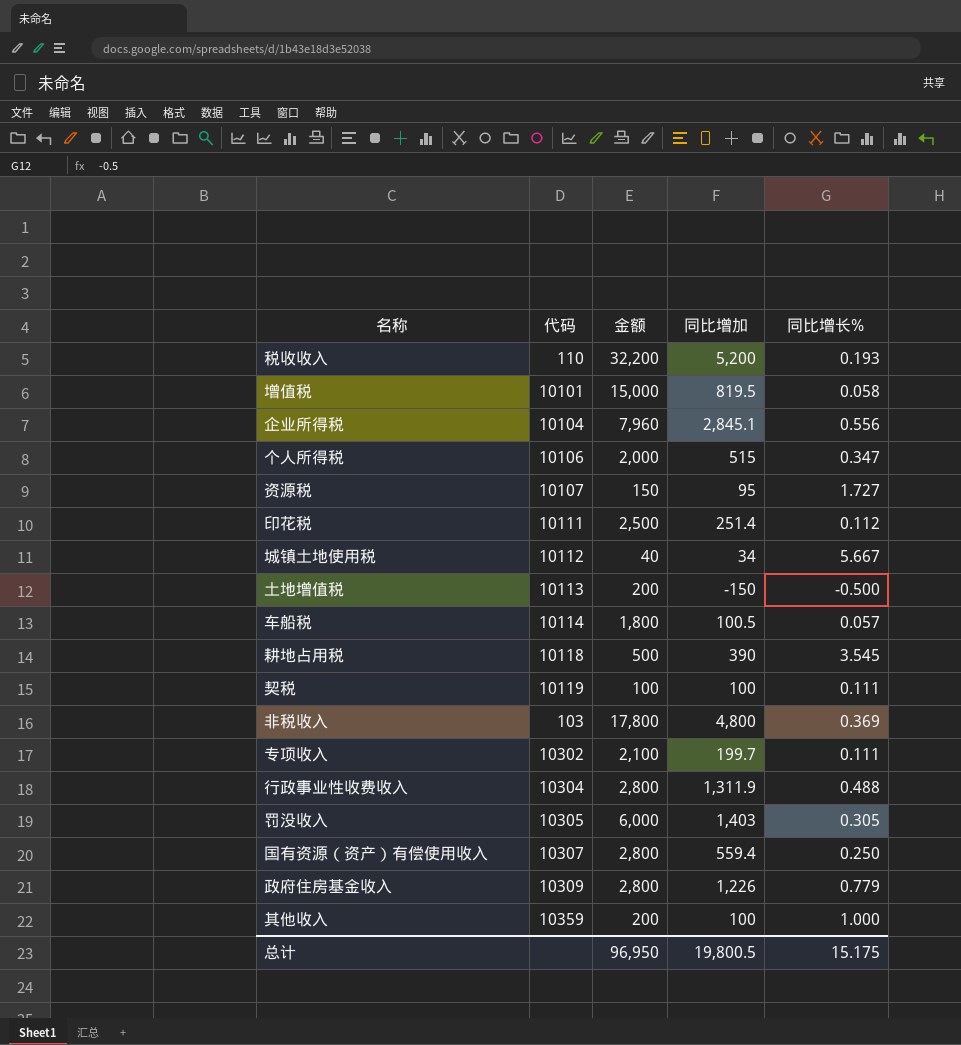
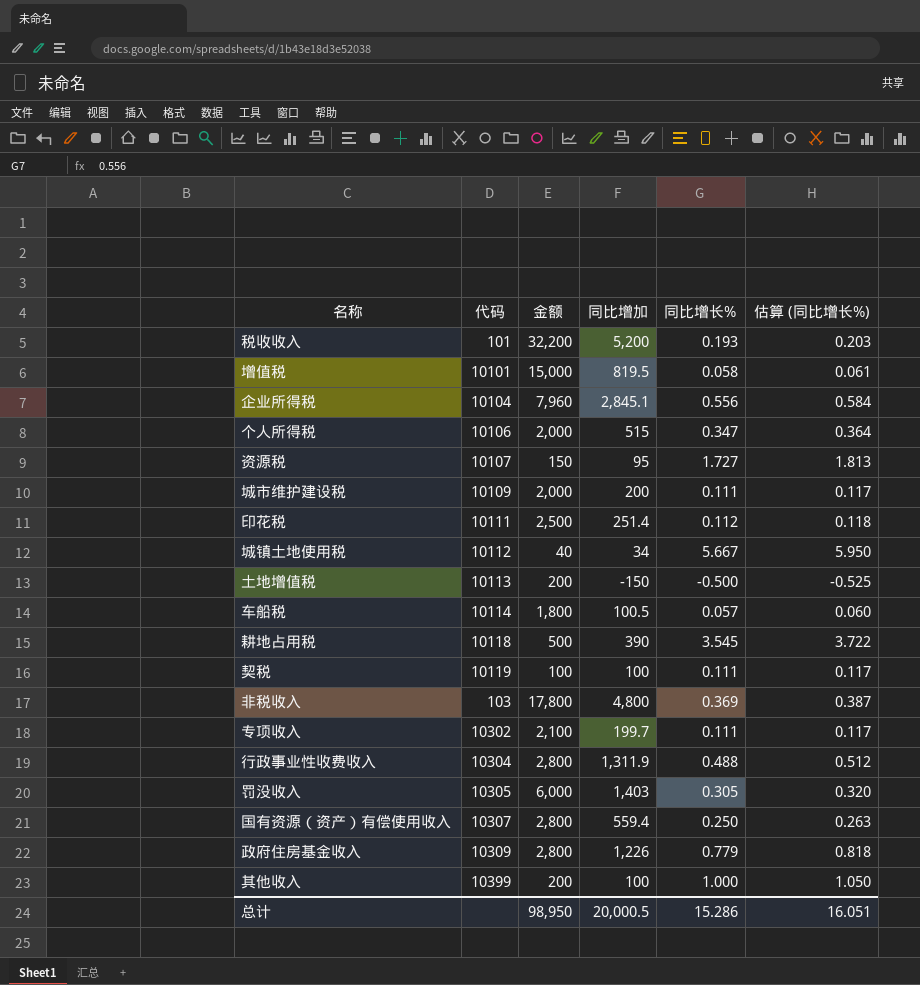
column 估算 (同比增长%) | formula: none -> [同比增长%] * 1.05
税收收入 | 代码: 110 -> 101
row 城市维护建设税: none -> 10109 | 2,000 | 200 | 0.111 | 0.117
其他收入 | 代码: 10359 -> 10399
总计 | 金额: 96,950 -> 98,950
总计 | 同比增加: 19,800.5 -> 20,000.5
总计 | 同比增长%: 15.175 -> 15.286

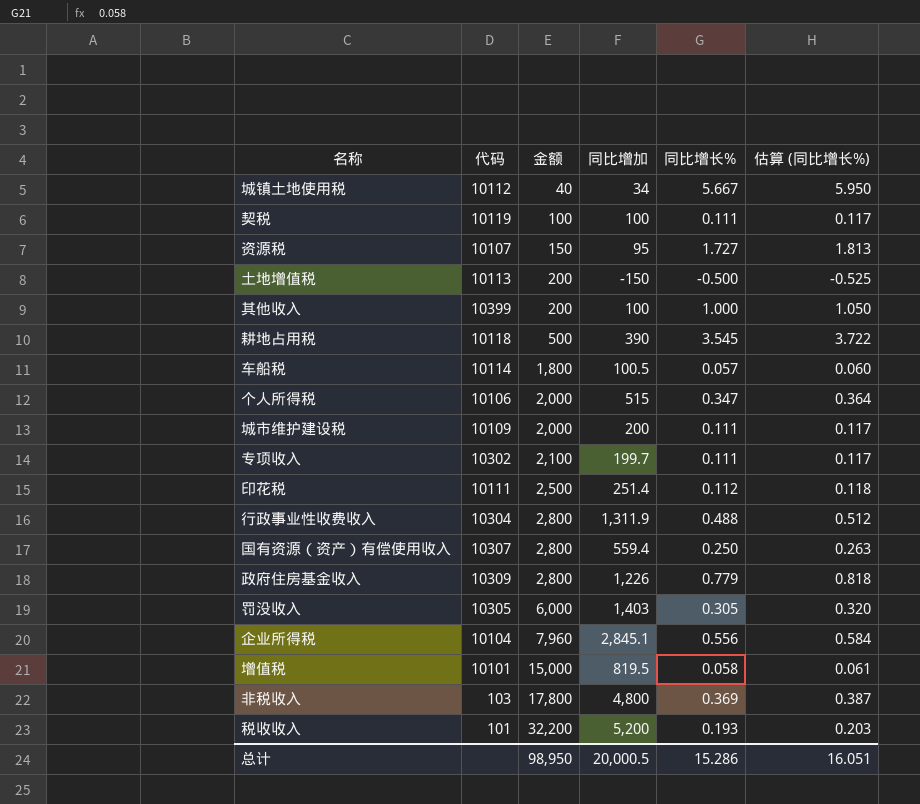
row order: none -> 金额 ascending

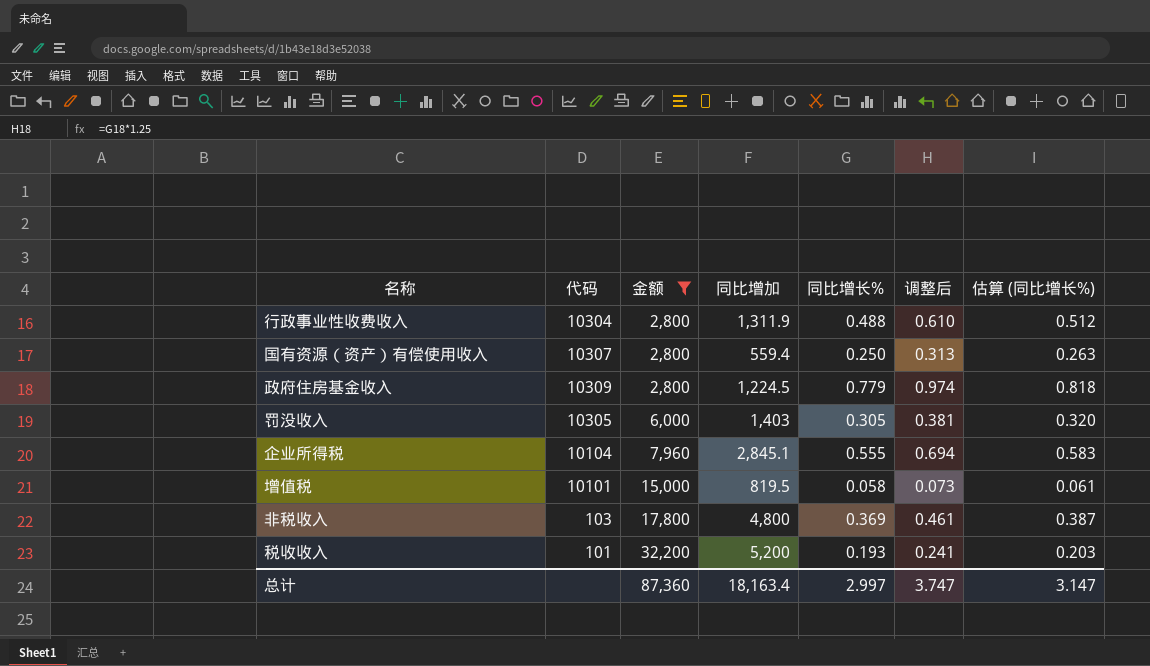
filter: none -> 金额 >= 2,800
column 调整后 | formula: none -> [同比增长%] * 1.25
政府住房基金收入 | 同比增加: 1,226 -> 1,224.5
企业所得税 | 同比增长%: 0.556 -> 0.555
企业所得税 | 估算 (同比增长%): 0.584 -> 0.583
总计 | 金额: 98,950 -> 87,360
总计 | 同比增加: 20,000.5 -> 18,163.4
总计 | 同比增长%: 15.286 -> 2.997
总计 | 估算 (同比增长%): 16.051 -> 3.147

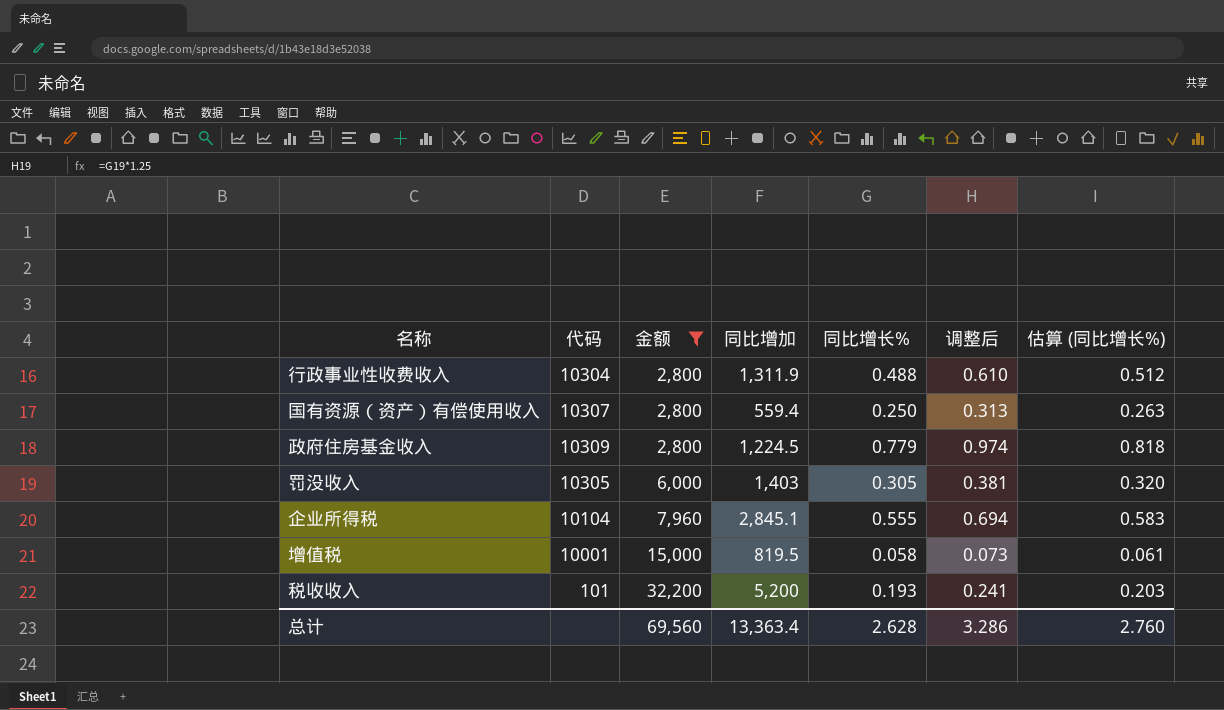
row 非税收入: 103 | 17,800 | 4,800 | 0.369 | 0.461 | 0.387 -> none
增值税 | 代码: 10101 -> 10001
总计 | 金额: 87,360 -> 69,560
总计 | 同比增加: 18,163.4 -> 13,363.4
总计 | 同比增长%: 2.997 -> 2.628
总计 | 调整后: 3.747 -> 3.286
总计 | 估算 (同比增长%): 3.147 -> 2.760

